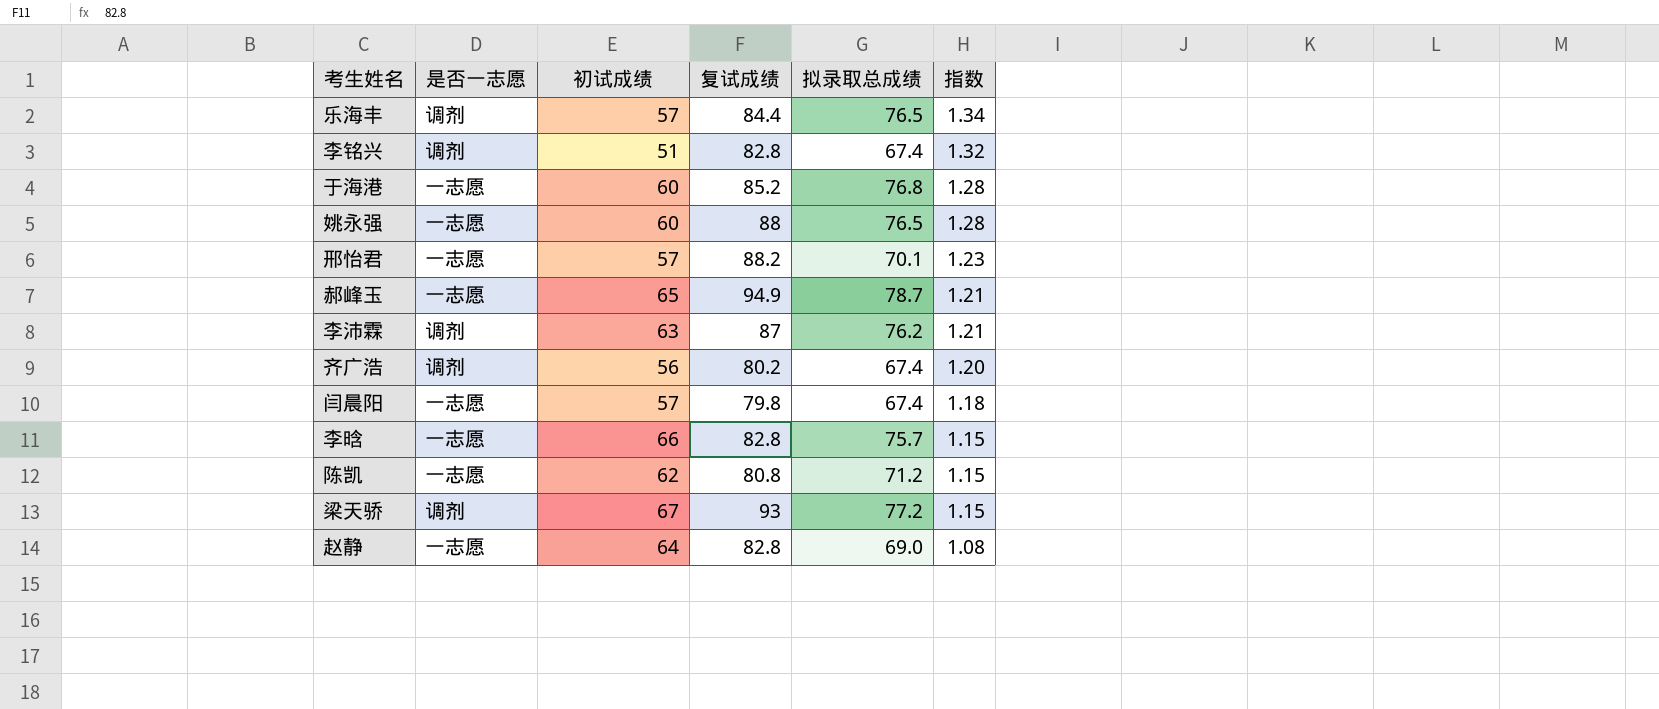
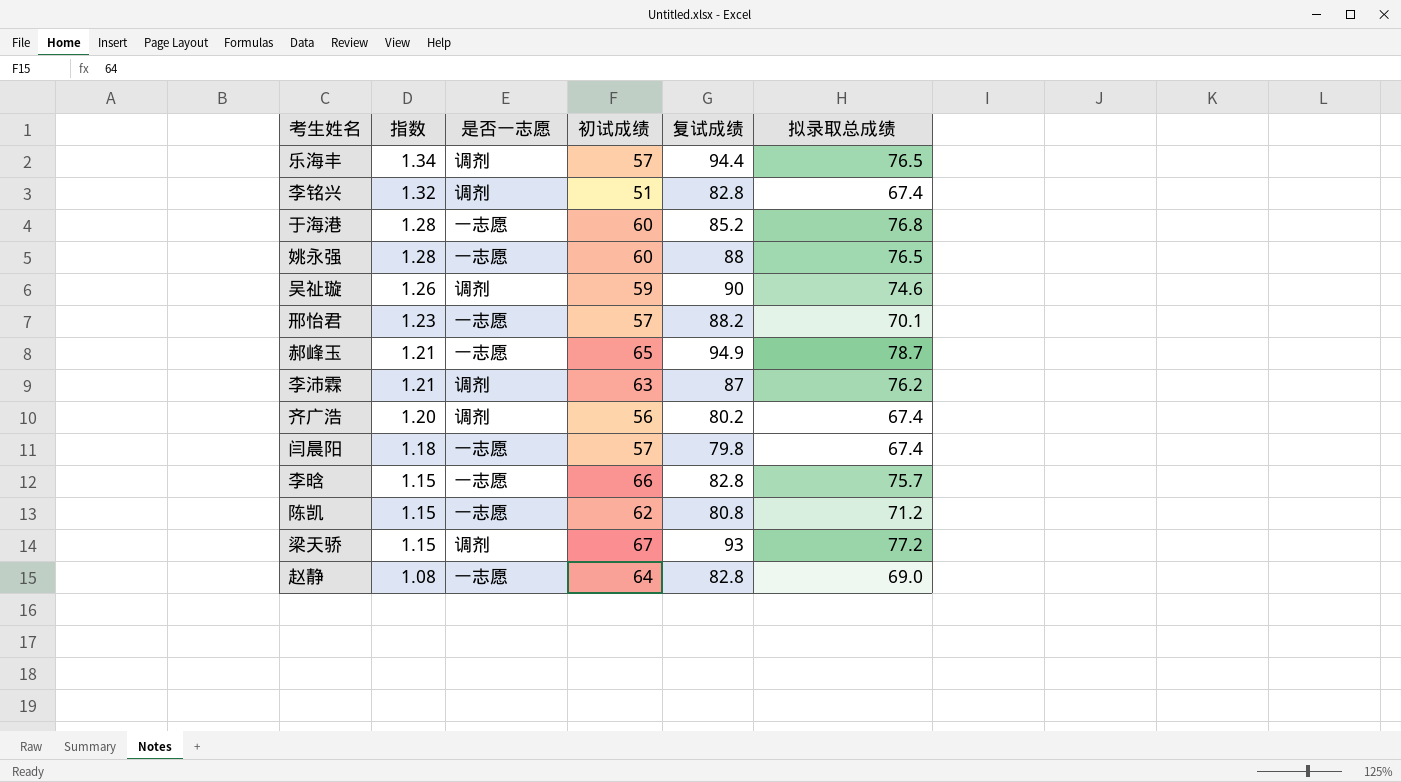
column 指数 | position: 6 -> 2
乐海丰 | 复试成绩: 84.4 -> 94.4
row 吴祉璇: none -> 1.26 | 调剂 | 59 | 90 | 74.6

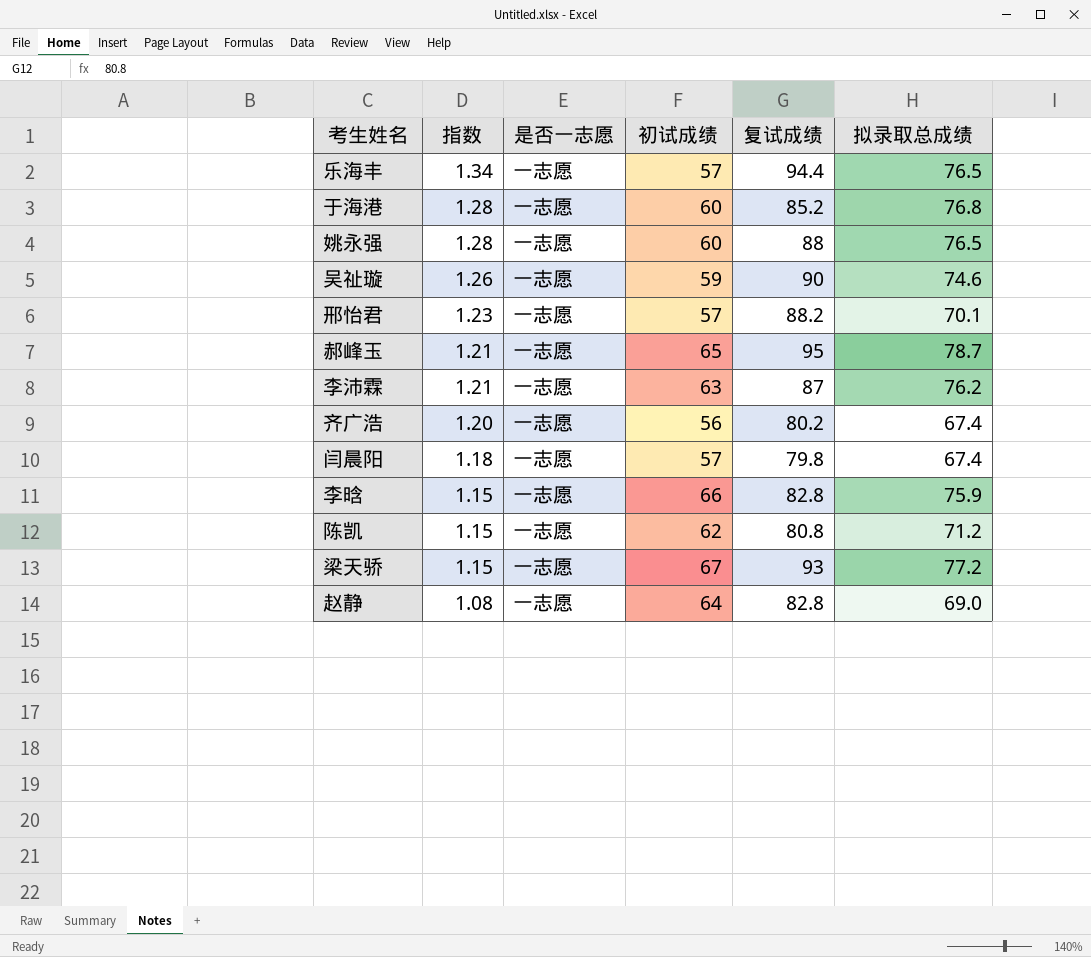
row 李铭兴: 1.32 | 调剂 | 51 | 82.8 | 67.4 -> none
乐海丰 | 是否一志愿: 调剂 -> 一志愿
吴祉璇 | 是否一志愿: 调剂 -> 一志愿
郝峰玉 | 复试成绩: 94.9 -> 95
李沛霖 | 是否一志愿: 调剂 -> 一志愿
齐广浩 | 是否一志愿: 调剂 -> 一志愿
李晗 | 拟录取总成绩: 75.7 -> 75.9
梁天骄 | 是否一志愿: 调剂 -> 一志愿

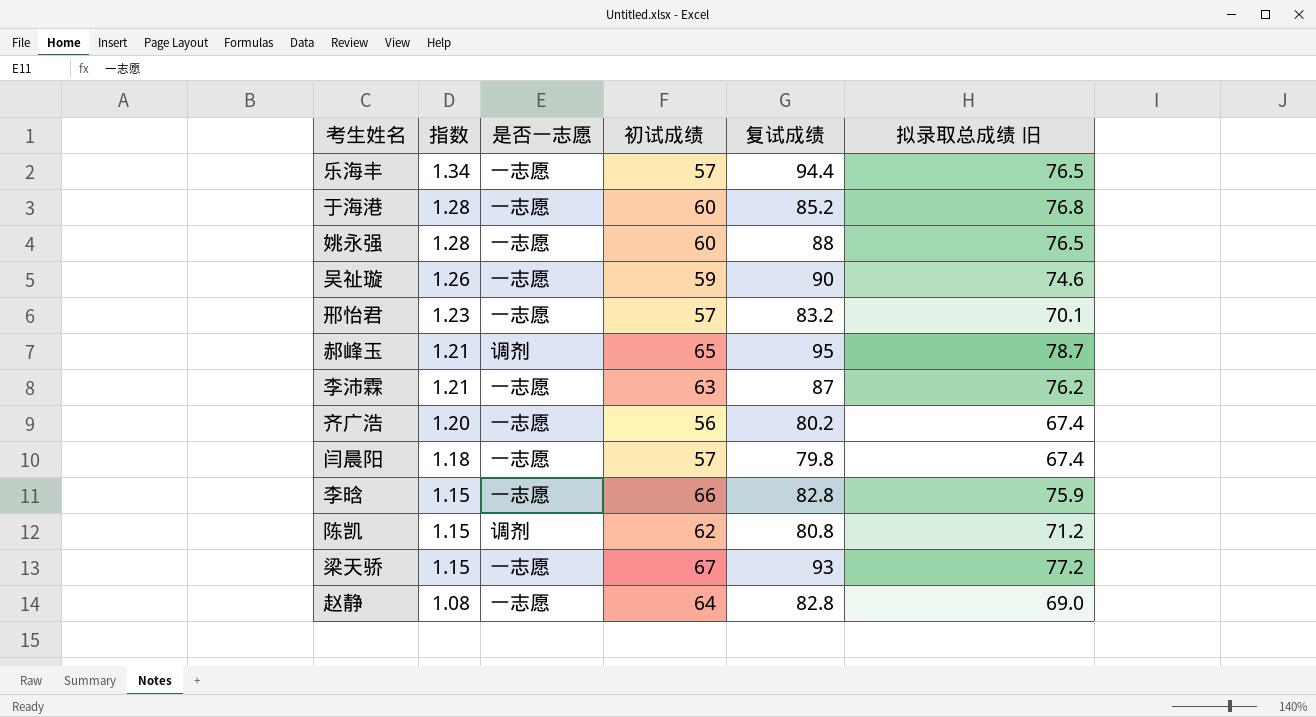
column name: 拟录取总成绩 -> 拟录取总成绩 旧
邢怡君 | 复试成绩: 88.2 -> 83.2
郝峰玉 | 是否一志愿: 一志愿 -> 调剂
陈凯 | 是否一志愿: 一志愿 -> 调剂

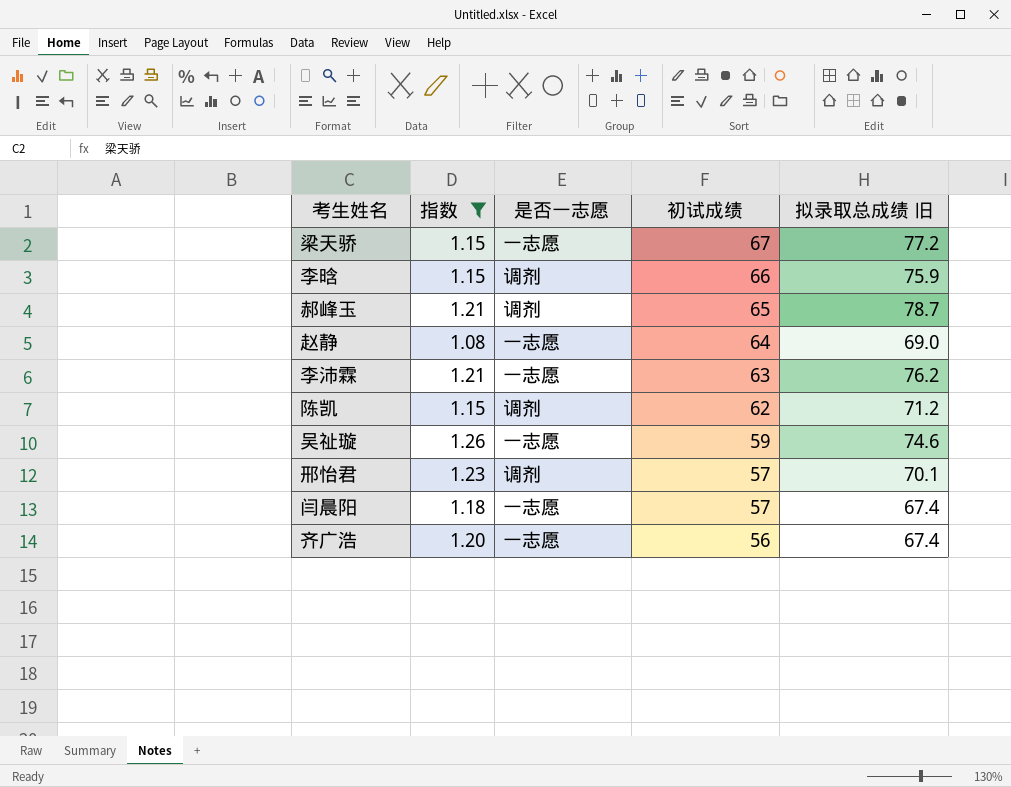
filter: none -> 指数 <= 1.26
row order: 指数 descending -> 初试成绩 descending
column 复试成绩 | position: 5 -> none
李晗 | 是否一志愿: 一志愿 -> 调剂
邢怡君 | 是否一志愿: 一志愿 -> 调剂

